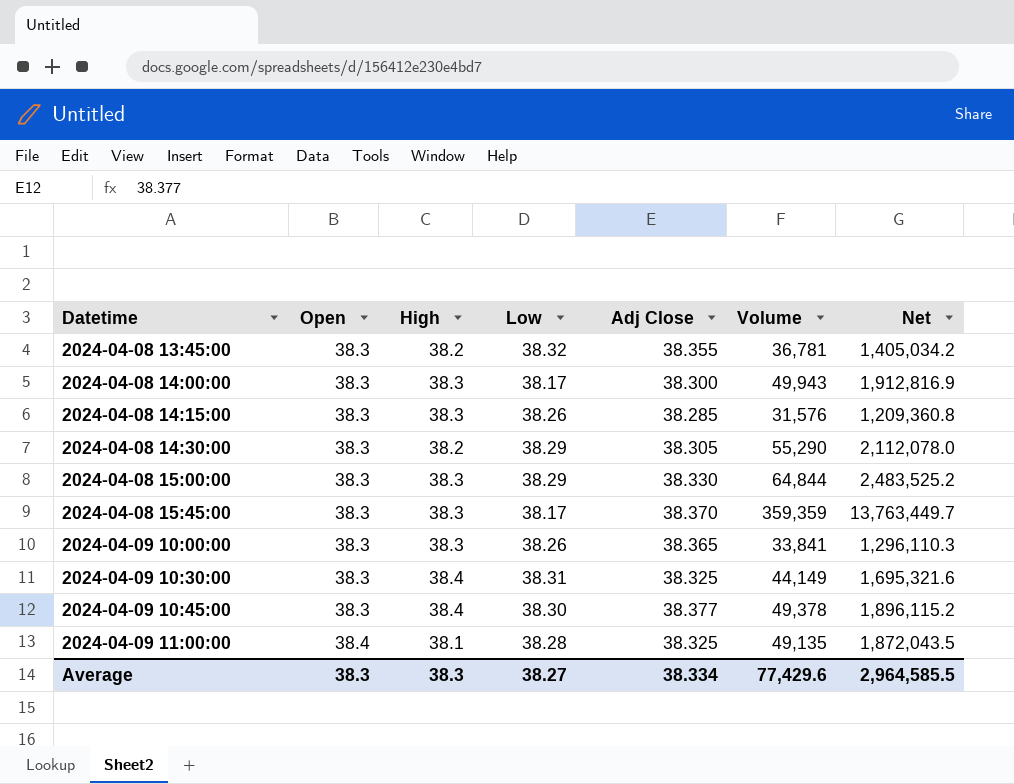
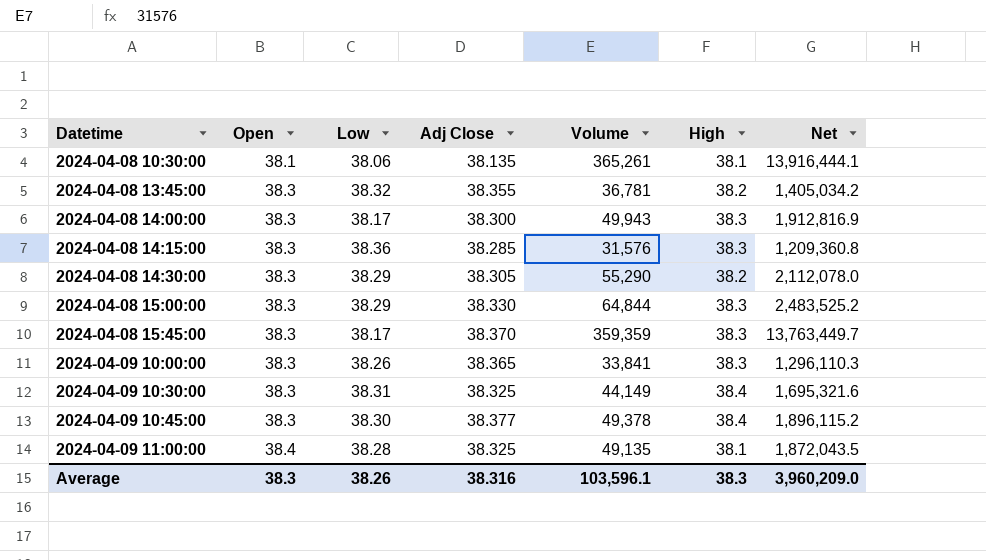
column High | position: 3 -> 6
row 2024-04-08 10:30:00: none -> 38.1 | 38.06 | 38.135 | 365,261 | 38.1 | 13,916,444.1
2024-04-08 14:15:00 | Low: 38.26 -> 38.36
Average | Low: 38.27 -> 38.26
Average | Adj Close: 38.334 -> 38.316
Average | Volume: 77,429.6 -> 103,596.1
Average | Net: 2,964,585.5 -> 3,960,209.0

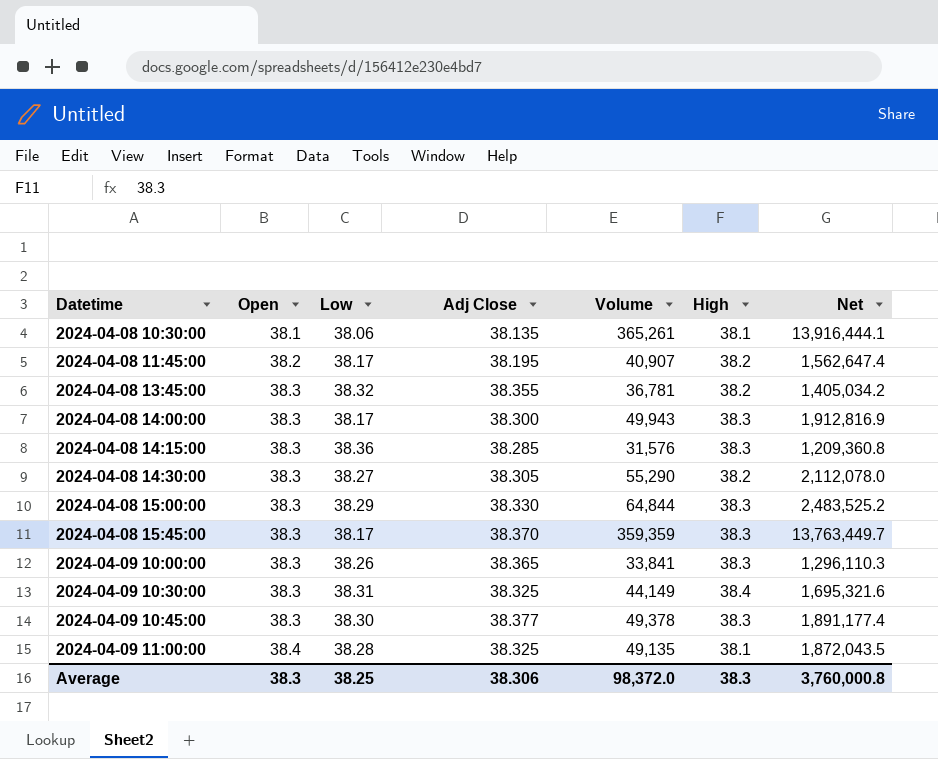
row 2024-04-08 11:45:00: none -> 38.2 | 38.17 | 38.195 | 40,907 | 38.2 | 1,562,647.4
2024-04-08 14:30:00 | Low: 38.29 -> 38.27
2024-04-09 10:45:00 | High: 38.4 -> 38.3
2024-04-09 10:45:00 | Net: 1,896,115.2 -> 1,891,177.4
Average | Low: 38.26 -> 38.25
Average | Adj Close: 38.316 -> 38.306
Average | Volume: 103,596.1 -> 98,372.0
Average | Net: 3,960,209.0 -> 3,760,000.8

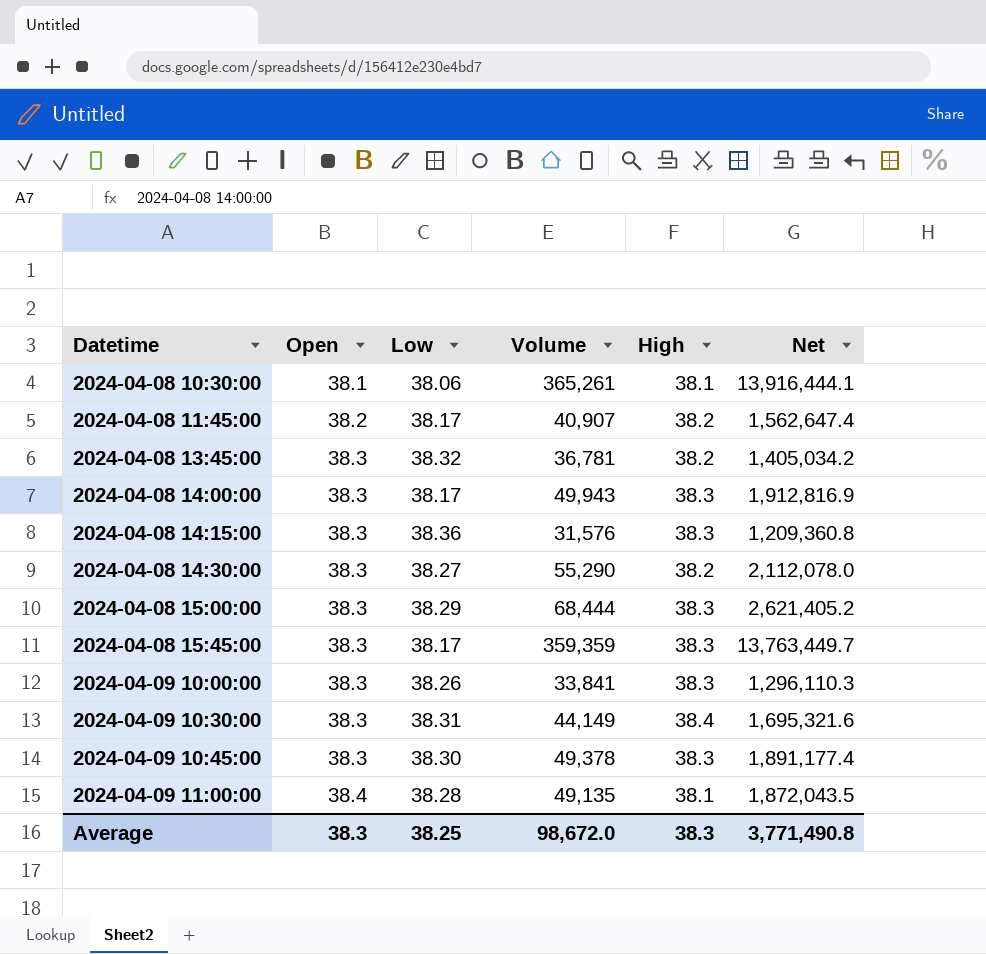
column Adj Close | position: 4 -> none
2024-04-08 15:00:00 | Volume: 64,844 -> 68,444
2024-04-08 15:00:00 | Net: 2,483,525.2 -> 2,621,405.2
Average | Volume: 98,372.0 -> 98,672.0
Average | Net: 3,760,000.8 -> 3,771,490.8

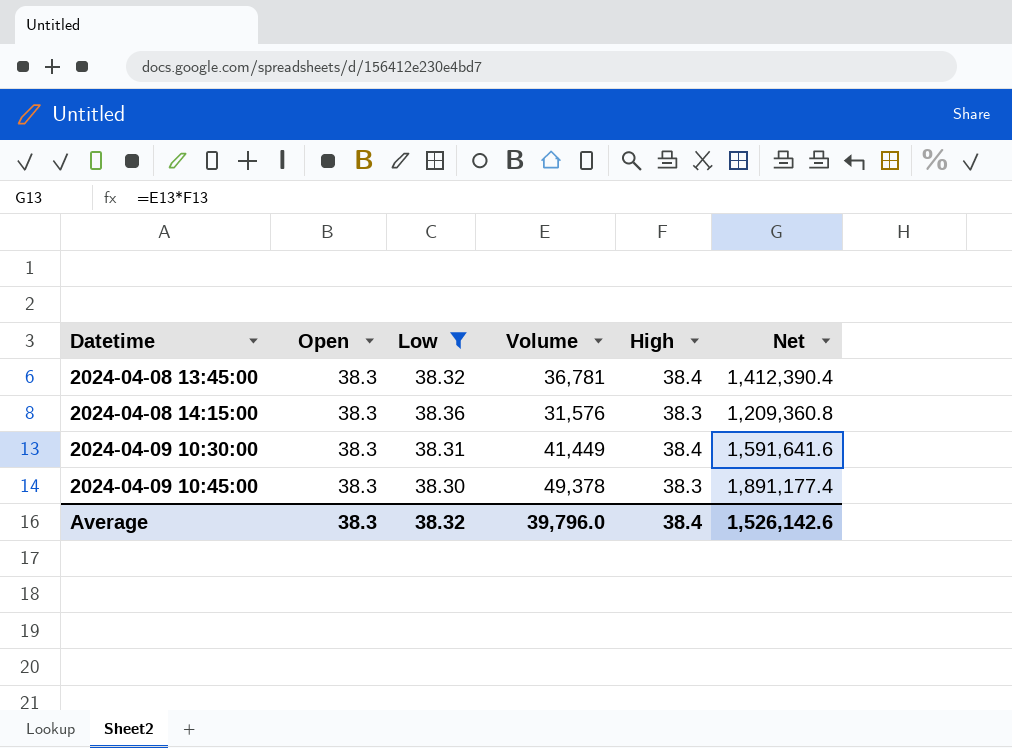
filter: none -> Low >= 38.30
2024-04-08 13:45:00 | High: 38.2 -> 38.4
2024-04-08 13:45:00 | Net: 1,405,034.2 -> 1,412,390.4
2024-04-09 10:30:00 | Volume: 44,149 -> 41,449
2024-04-09 10:30:00 | Net: 1,695,321.6 -> 1,591,641.6
Average | Low: 38.25 -> 38.32
Average | Volume: 98,672.0 -> 39,796.0
Average | High: 38.3 -> 38.4
Average | Net: 3,771,490.8 -> 1,526,142.6

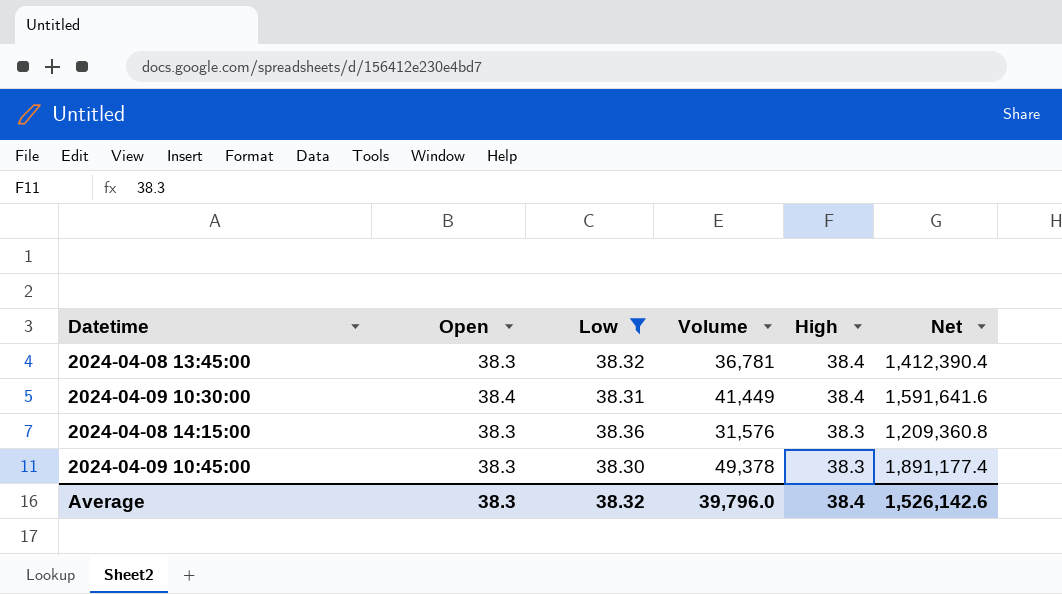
row order: Datetime ascending -> High descending
2024-04-09 10:30:00 | Open: 38.3 -> 38.4

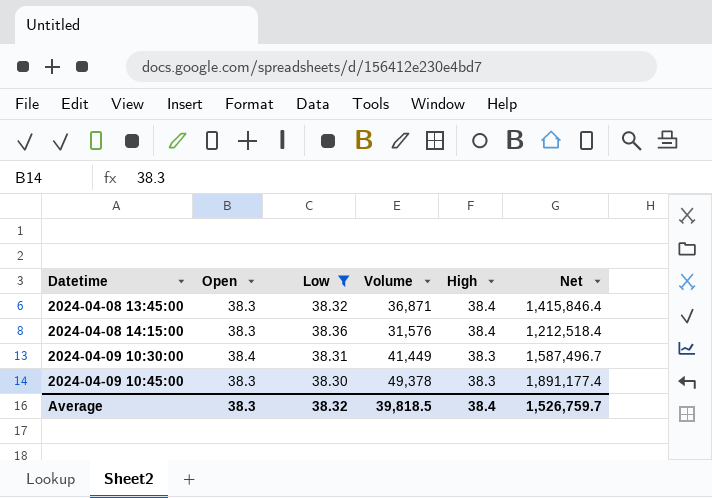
row order: High descending -> Datetime ascending
2024-04-08 13:45:00 | Volume: 36,781 -> 36,871
2024-04-08 13:45:00 | Net: 1,412,390.4 -> 1,415,846.4
2024-04-08 14:15:00 | High: 38.3 -> 38.4
2024-04-08 14:15:00 | Net: 1,209,360.8 -> 1,212,518.4
2024-04-09 10:30:00 | High: 38.4 -> 38.3
2024-04-09 10:30:00 | Net: 1,591,641.6 -> 1,587,496.7
Average | Volume: 39,796.0 -> 39,818.5
Average | Net: 1,526,142.6 -> 1,526,759.7

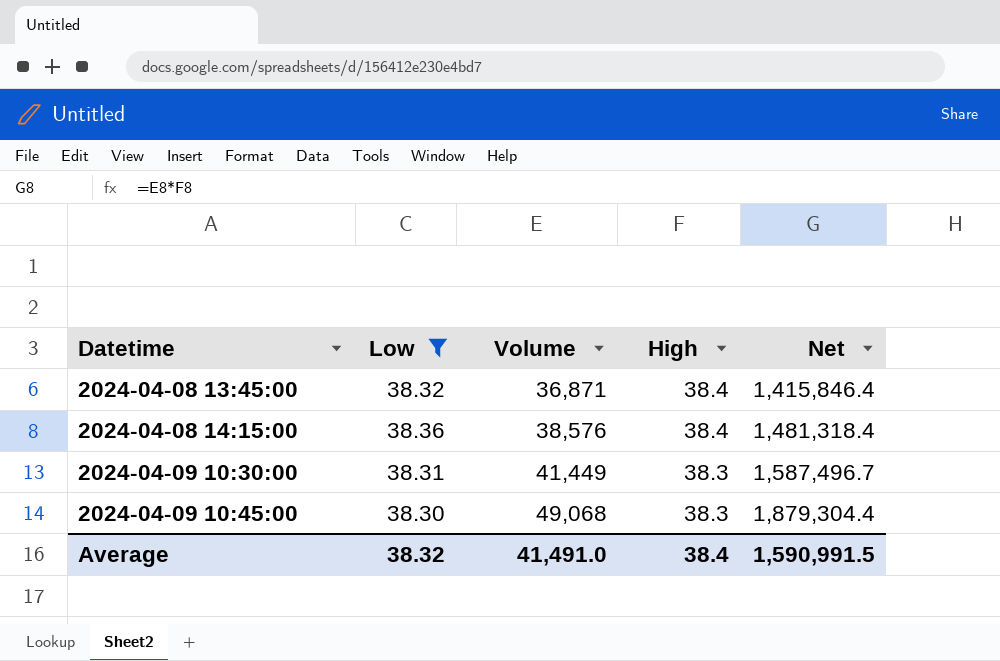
column Open | position: 2 -> none
2024-04-08 14:15:00 | Volume: 31,576 -> 38,576
2024-04-08 14:15:00 | Net: 1,212,518.4 -> 1,481,318.4
2024-04-09 10:45:00 | Volume: 49,378 -> 49,068
2024-04-09 10:45:00 | Net: 1,891,177.4 -> 1,879,304.4
Average | Volume: 39,818.5 -> 41,491.0
Average | Net: 1,526,759.7 -> 1,590,991.5

